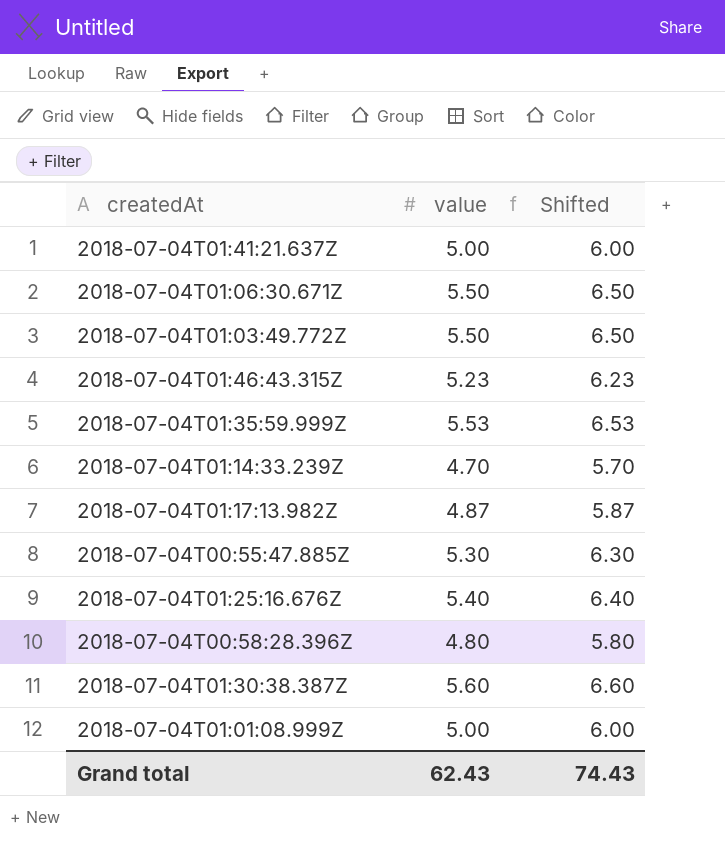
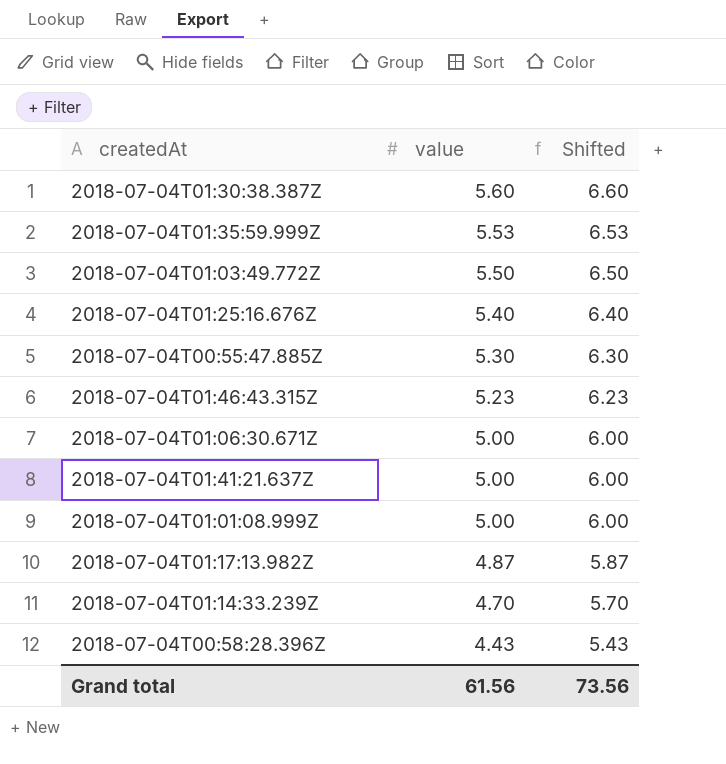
row order: none -> value descending
2018-07-04T01:06:30.671Z | value: 5.50 -> 5.00
2018-07-04T01:06:30.671Z | Shifted: 6.50 -> 6.00
2018-07-04T00:58:28.396Z | value: 4.80 -> 4.43
2018-07-04T00:58:28.396Z | Shifted: 5.80 -> 5.43
Grand total | value: 62.43 -> 61.56
Grand total | Shifted: 74.43 -> 73.56

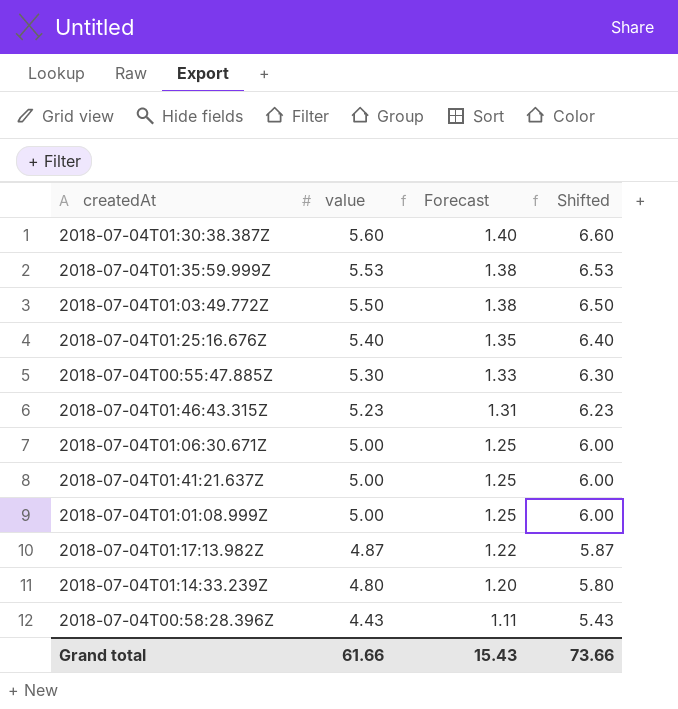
column Forecast | formula: none -> [value] * 0.25
2018-07-04T01:14:33.239Z | value: 4.70 -> 4.80
2018-07-04T01:14:33.239Z | Shifted: 5.70 -> 5.80
Grand total | value: 61.56 -> 61.66
Grand total | Shifted: 73.56 -> 73.66

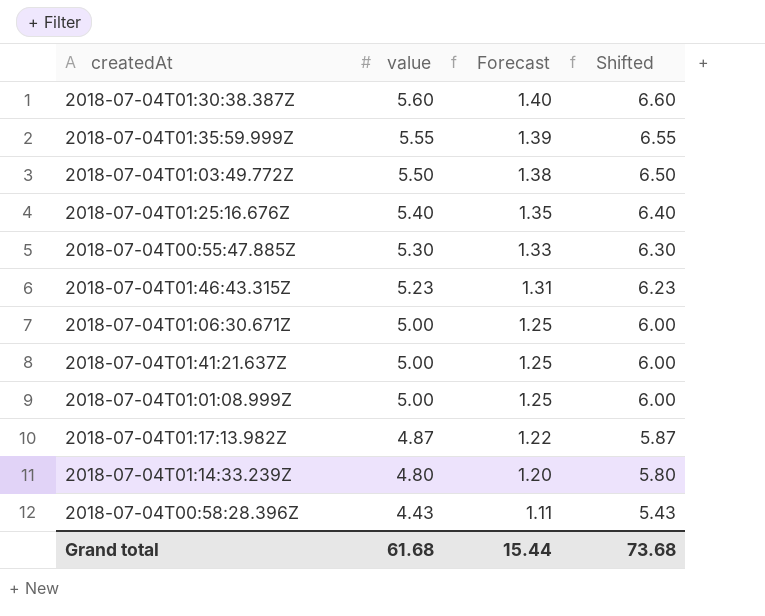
2018-07-04T01:35:59.999Z | value: 5.53 -> 5.55
2018-07-04T01:35:59.999Z | Forecast: 1.38 -> 1.39
2018-07-04T01:35:59.999Z | Shifted: 6.53 -> 6.55
Grand total | value: 61.66 -> 61.68
Grand total | Forecast: 15.43 -> 15.44
Grand total | Shifted: 73.66 -> 73.68

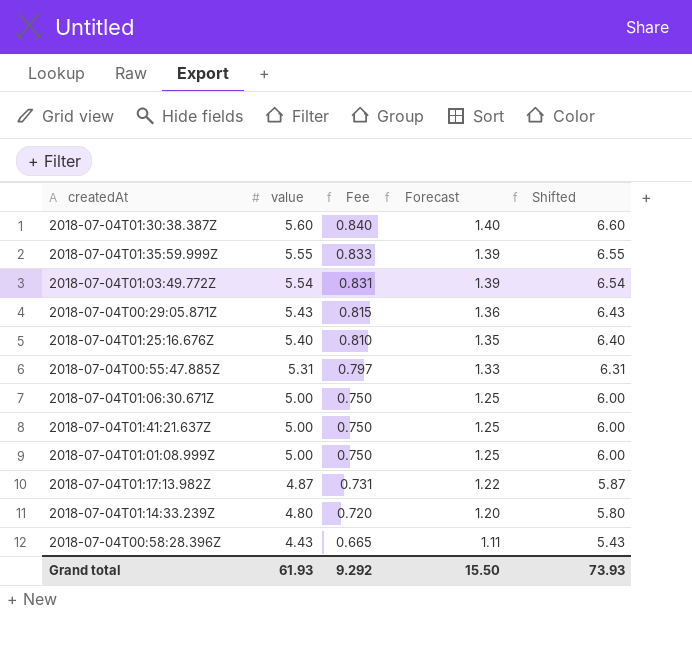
column Fee | formula: none -> [value] * 0.15
row 2018-07-04T01:46:43.315Z: 5.23 | 1.31 | 6.23 -> none
2018-07-04T01:03:49.772Z | value: 5.50 -> 5.54
2018-07-04T01:03:49.772Z | Forecast: 1.38 -> 1.39
2018-07-04T01:03:49.772Z | Shifted: 6.50 -> 6.54
row 2018-07-04T00:29:05.871Z: none -> 5.43 | 0.815 | 1.36 | 6.43
2018-07-04T00:55:47.885Z | value: 5.30 -> 5.31
2018-07-04T00:55:47.885Z | Shifted: 6.30 -> 6.31
Grand total | value: 61.68 -> 61.93
Grand total | Forecast: 15.44 -> 15.50
Grand total | Shifted: 73.68 -> 73.93

